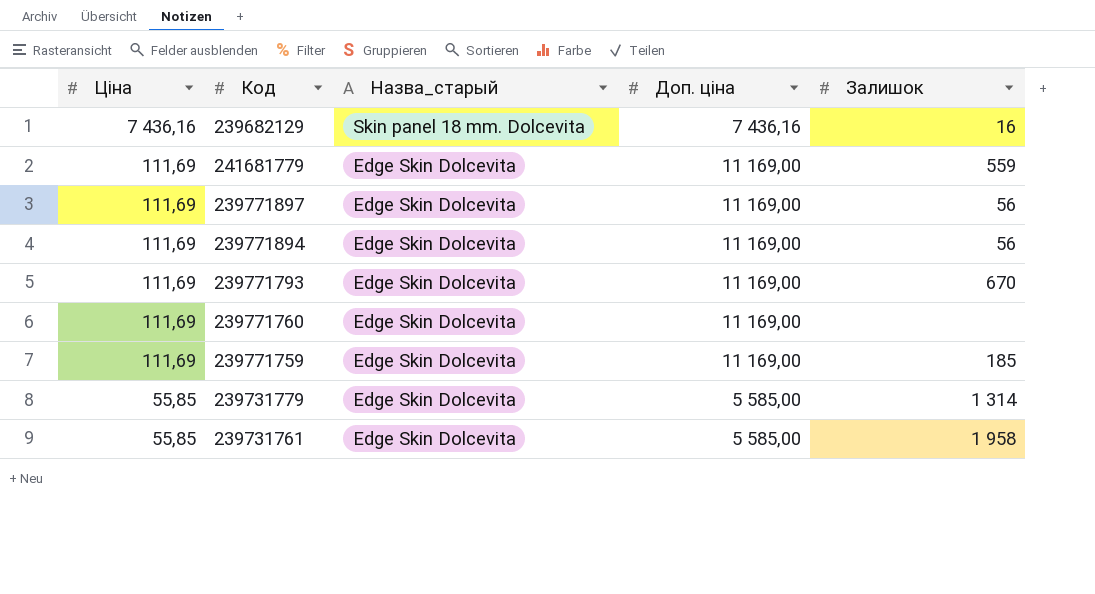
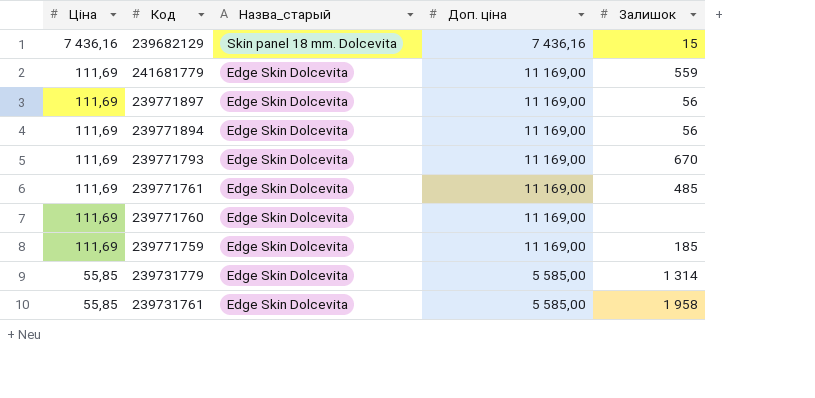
239682129 | Залишок: 16 -> 15
row 239771761: none -> 111,69 | Edge Skin Dolcevita | 11 169,00 | 485

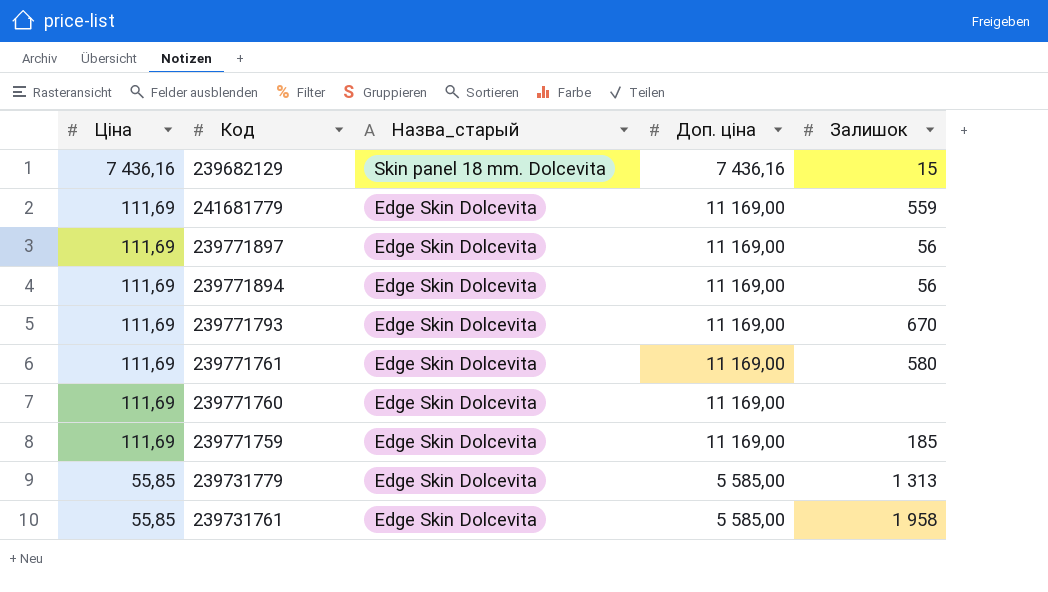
239771761 | Залишок: 485 -> 580
239731779 | Залишок: 1 314 -> 1 313

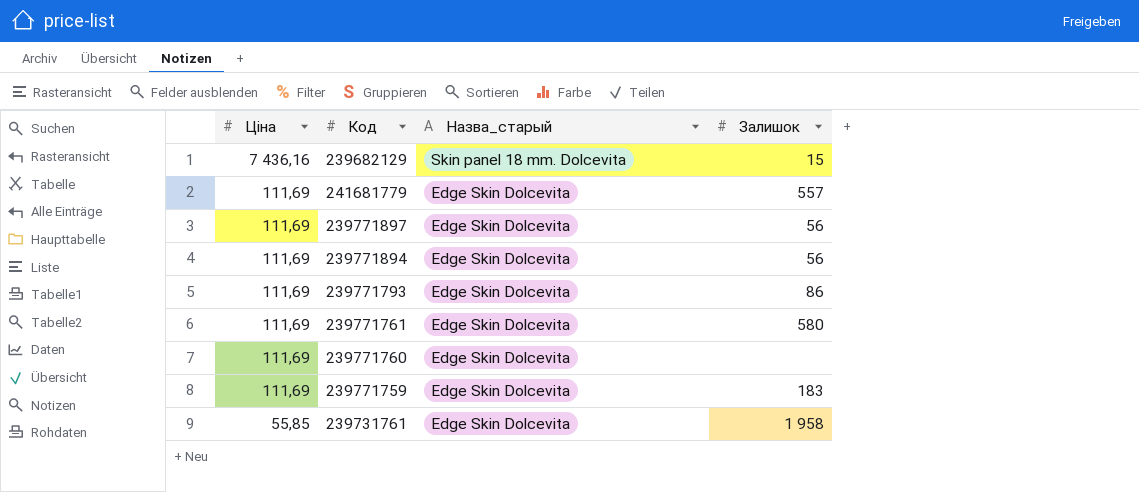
column Доп. ціна | position: 4 -> none
row 239731779: 55,85 | Edge Skin Dolcevita | 5 585,00 | 1 313 -> none
241681779 | Залишок: 559 -> 557
239771793 | Залишок: 670 -> 86
239771759 | Залишок: 185 -> 183

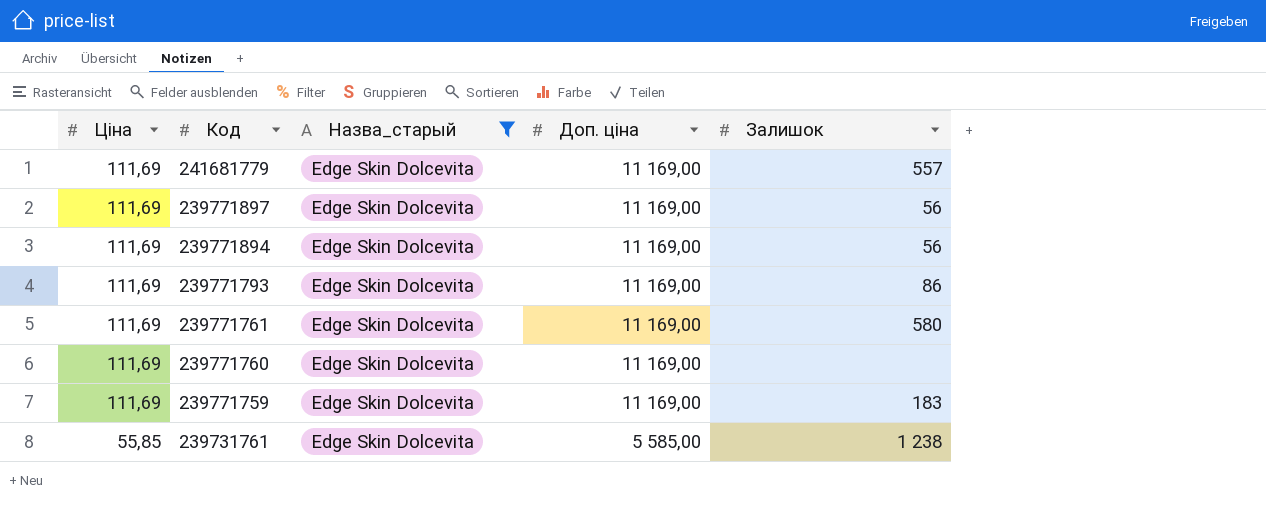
filter: none -> Назва_старый = Edge Skin Dolcevita
column Доп. ціна | position: none -> 4
239731761 | Залишок: 1 958 -> 1 238

